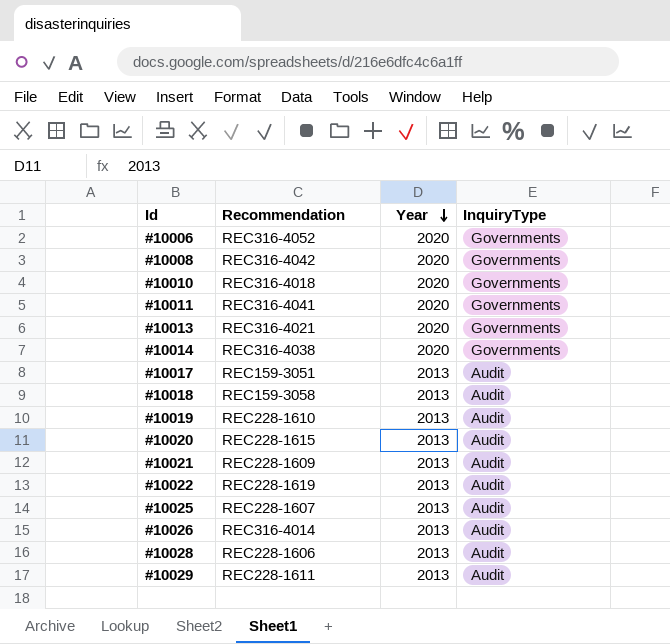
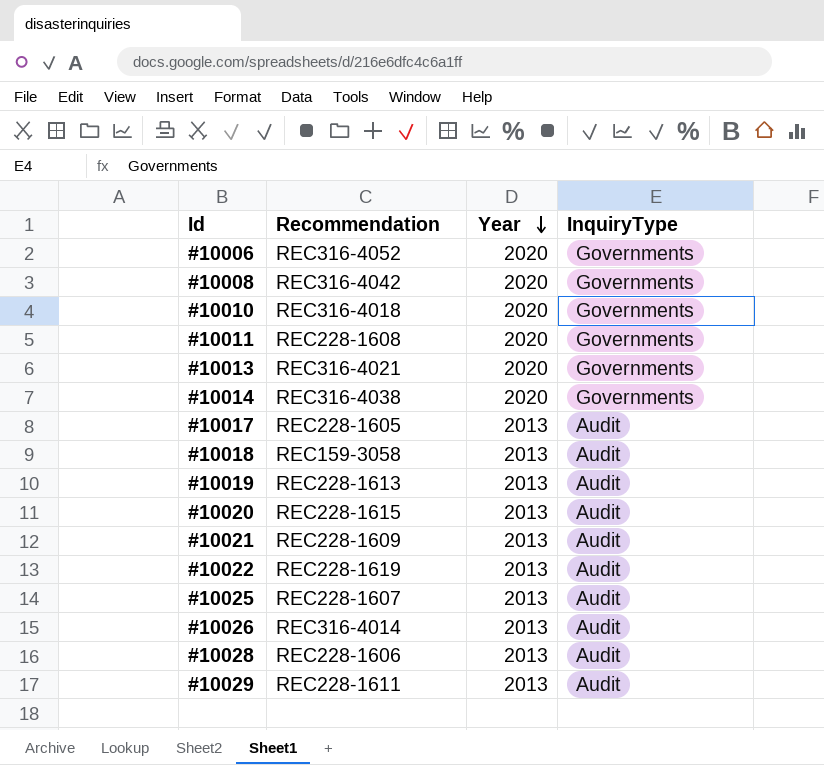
#10011 | Recommendation: REC316-4041 -> REC228-1608
#10017 | Recommendation: REC159-3051 -> REC228-1605
#10019 | Recommendation: REC228-1610 -> REC228-1613

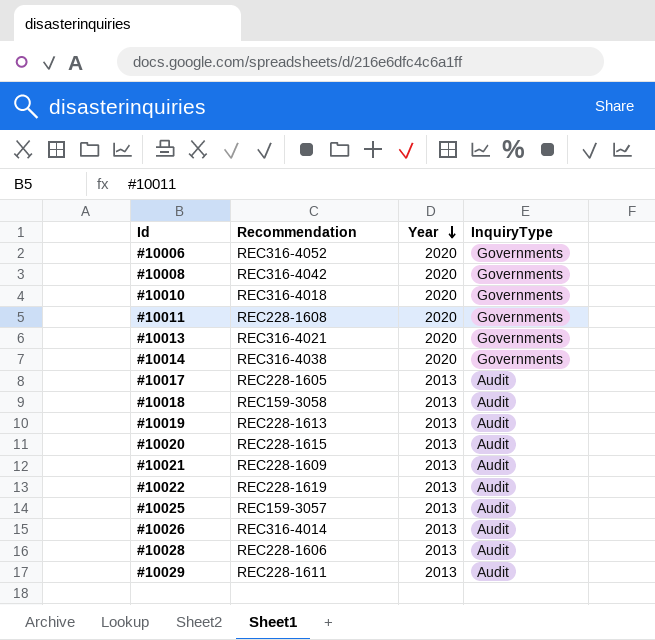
#10025 | Recommendation: REC228-1607 -> REC159-3057

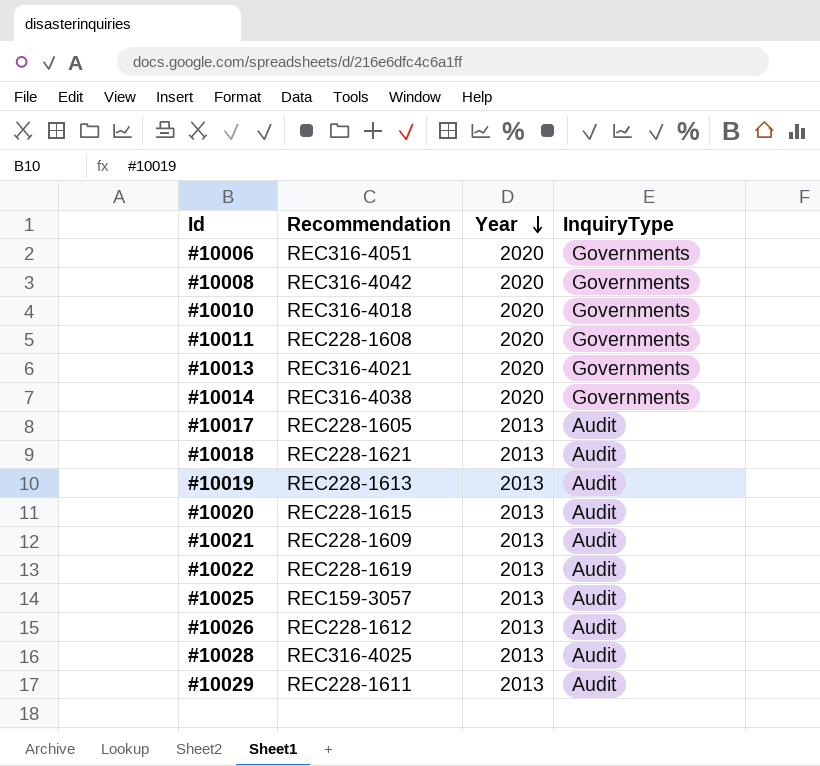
#10006 | Recommendation: REC316-4052 -> REC316-4051
#10018 | Recommendation: REC159-3058 -> REC228-1621
#10026 | Recommendation: REC316-4014 -> REC228-1612
#10028 | Recommendation: REC228-1606 -> REC316-4025

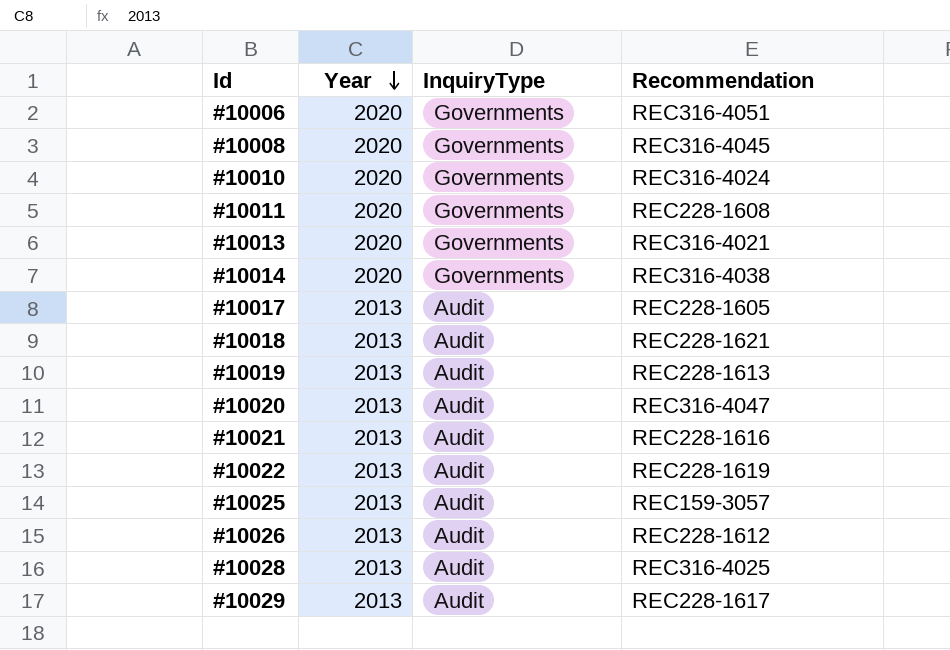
column Recommendation | position: 2 -> 4
#10008 | Recommendation: REC316-4042 -> REC316-4045
#10010 | Recommendation: REC316-4018 -> REC316-4024
#10020 | Recommendation: REC228-1615 -> REC316-4047
#10021 | Recommendation: REC228-1609 -> REC228-1616
#10029 | Recommendation: REC228-1611 -> REC228-1617

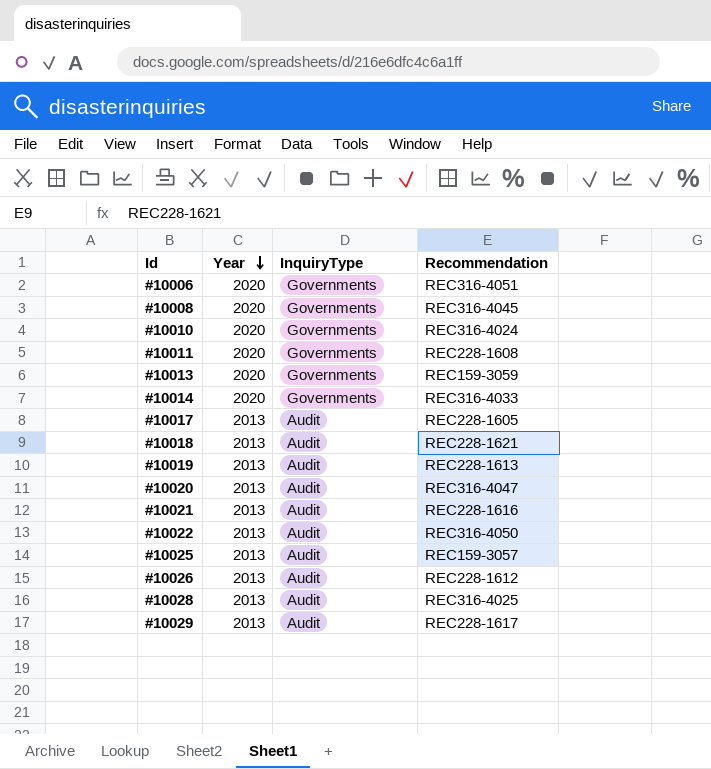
#10013 | Recommendation: REC316-4021 -> REC159-3059
#10014 | Recommendation: REC316-4038 -> REC316-4033
#10022 | Recommendation: REC228-1619 -> REC316-4050

